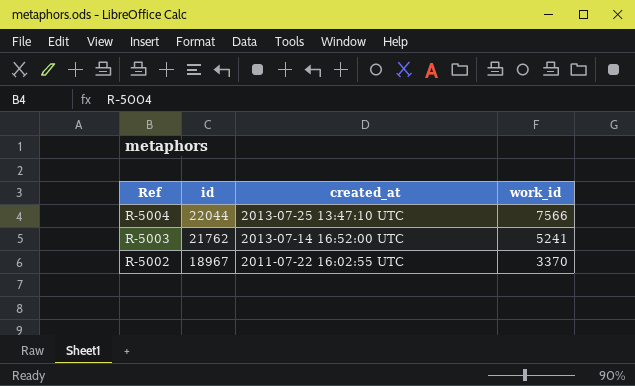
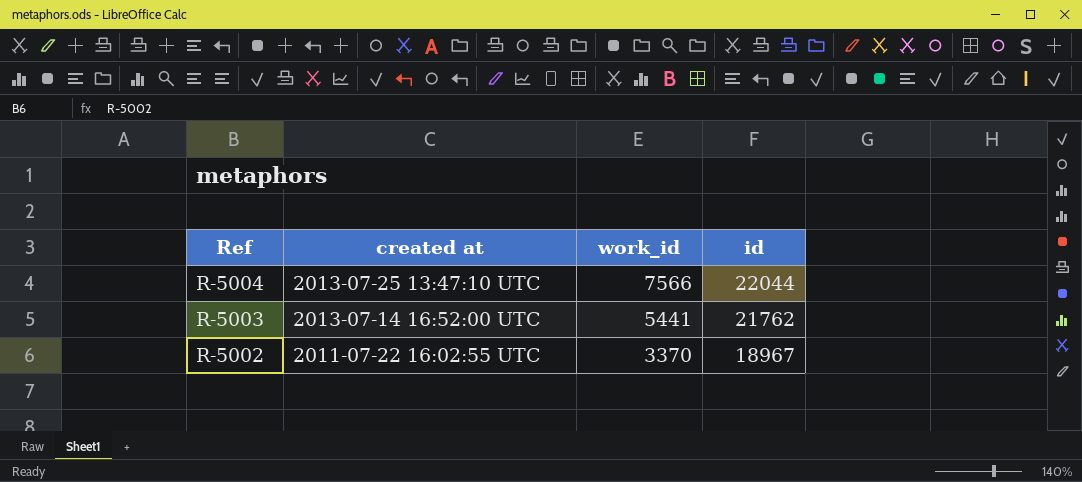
column name: created_at -> created at
column id | position: 2 -> 4
R-5003 | work_id: 5241 -> 5441

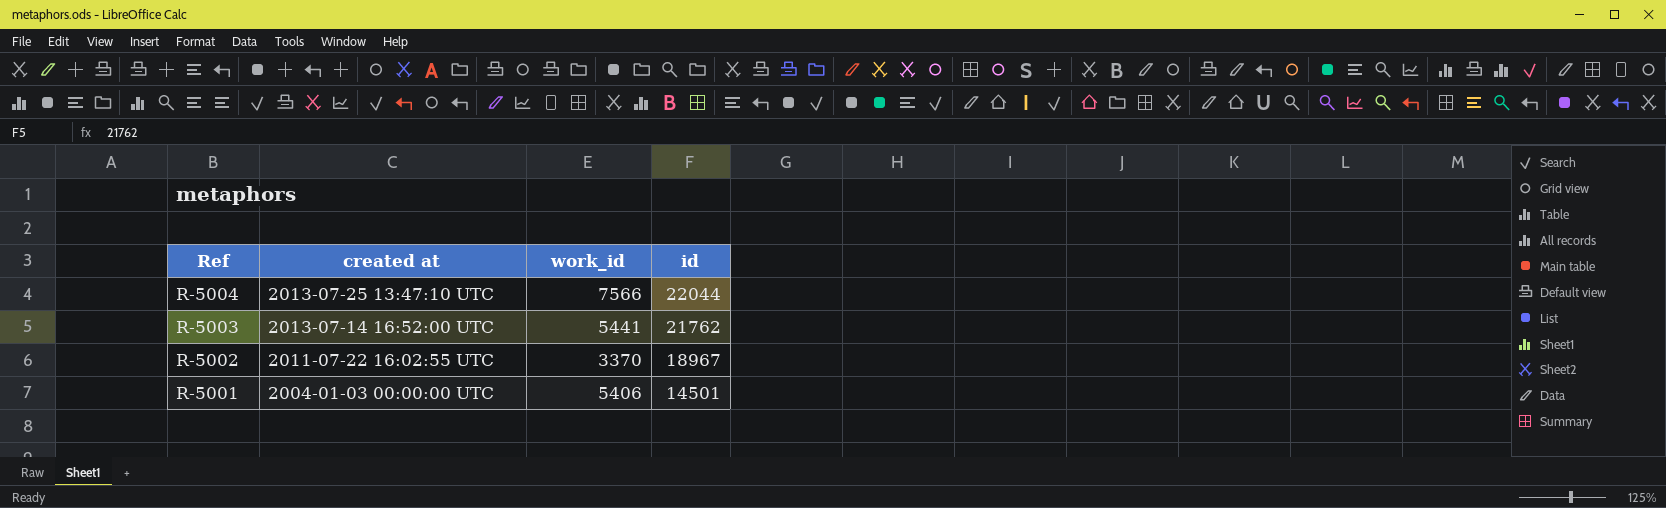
row R-5001: none -> 2004-01-03 00:00:00 UTC | 5406 | 14501

